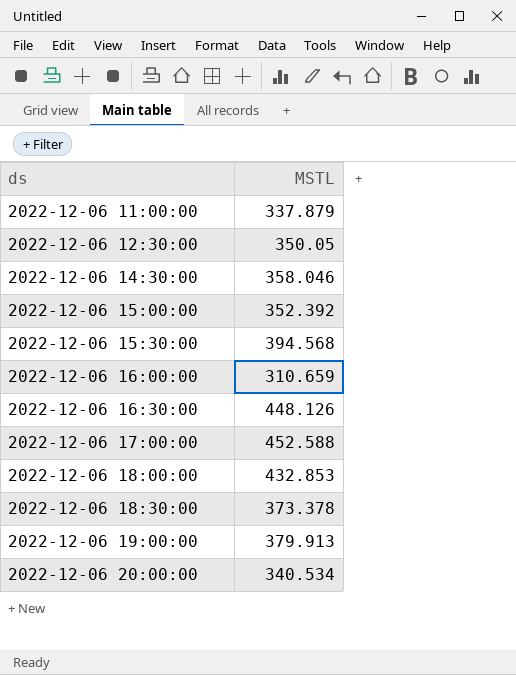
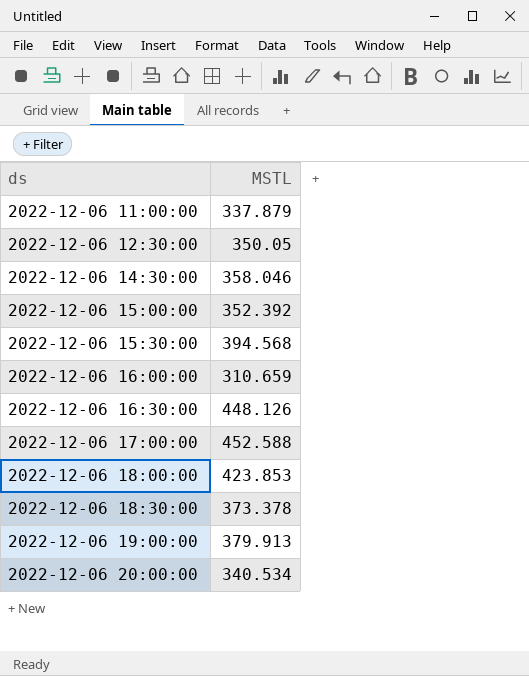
2022-12-06 18:00:00 | MSTL: 432.853 -> 423.853

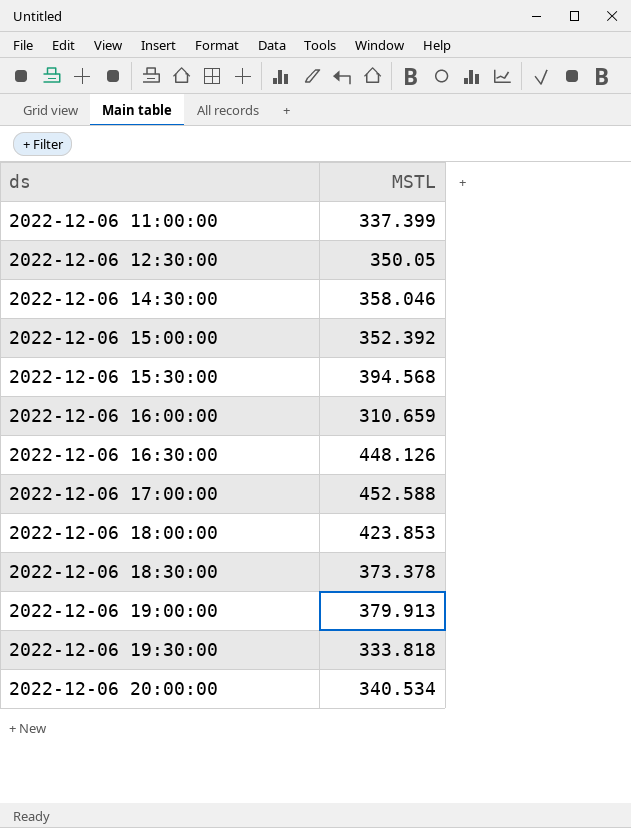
2022-12-06 11:00:00 | MSTL: 337.879 -> 337.399
row 2022-12-06 19:30:00: none -> 333.818

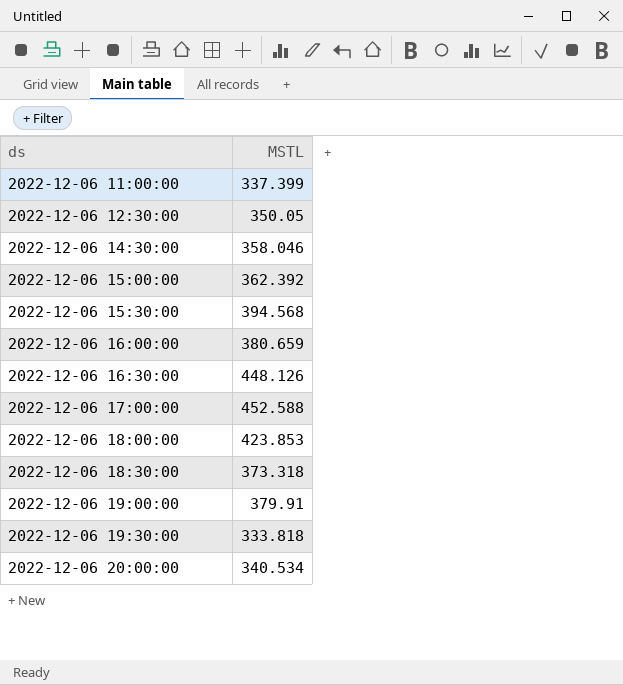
2022-12-06 15:00:00 | MSTL: 352.392 -> 362.392
2022-12-06 16:00:00 | MSTL: 310.659 -> 380.659
2022-12-06 18:30:00 | MSTL: 373.378 -> 373.318
2022-12-06 19:00:00 | MSTL: 379.913 -> 379.91

